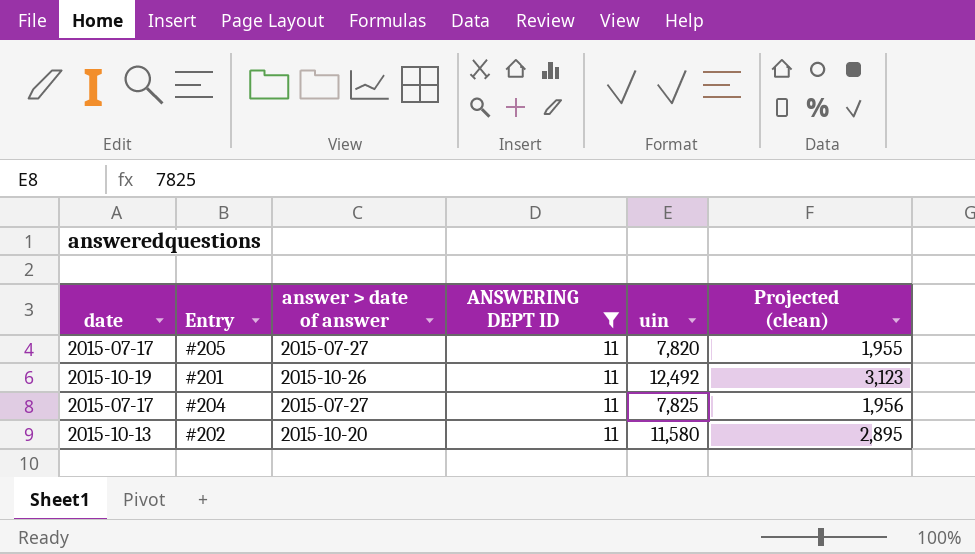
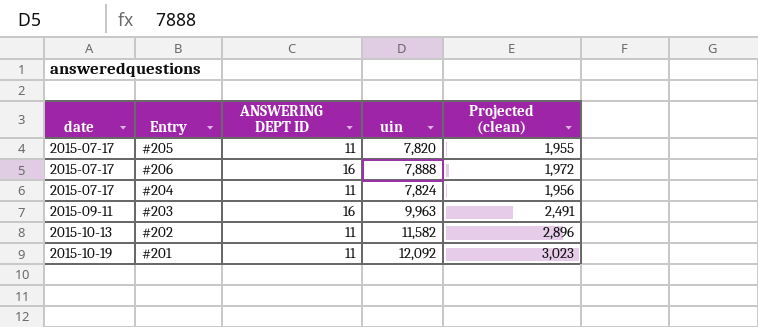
filter: ANSWERING DEPT ID = 11 -> none
row order: none -> date ascending
column answer > date of answer | position: 3 -> none
#204 | uin: 7,825 -> 7,824
#202 | uin: 11,580 -> 11,582
#202 | Projected (clean): 2,895 -> 2,896
#201 | uin: 12,492 -> 12,092
#201 | Projected (clean): 3,123 -> 3,023

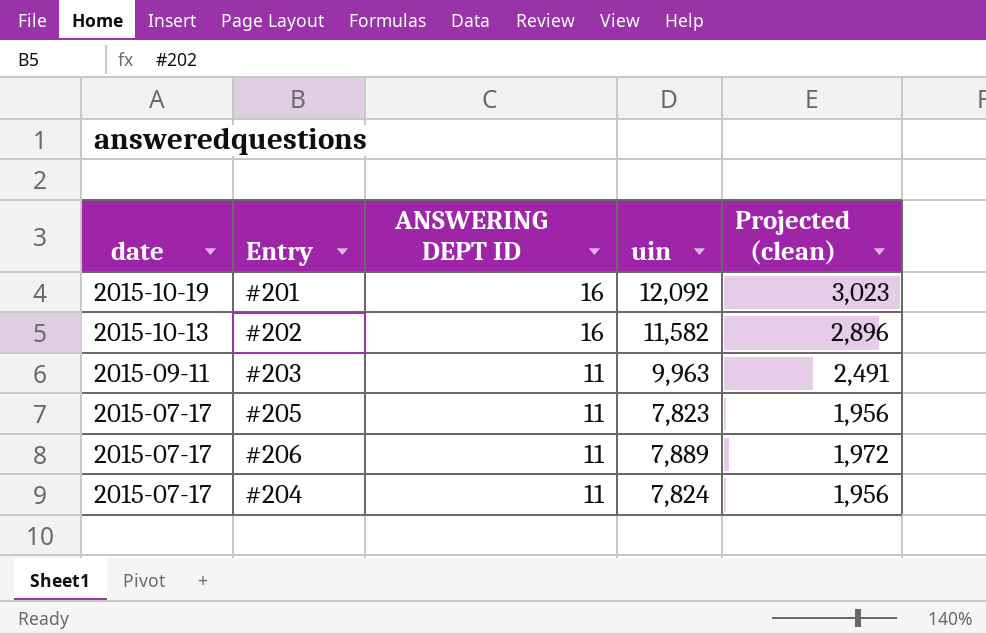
row order: date ascending -> date descending
#201 | ANSWERING DEPT ID: 11 -> 16
#202 | ANSWERING DEPT ID: 11 -> 16
#203 | ANSWERING DEPT ID: 16 -> 11
#205 | uin: 7,820 -> 7,823
#205 | Projected (clean): 1,955 -> 1,956
#206 | ANSWERING DEPT ID: 16 -> 11
#206 | uin: 7,888 -> 7,889

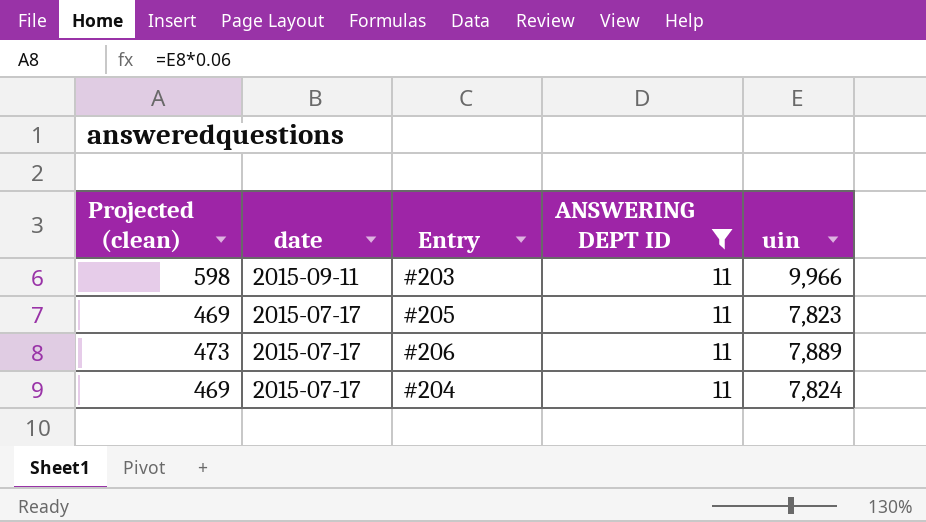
filter: none -> ANSWERING DEPT ID = 11
column Projected (clean) | formula: [uin] * 0.25 -> [uin] * 0.06
column Projected (clean) | position: 5 -> 1
#203 | uin: 9,963 -> 9,966

